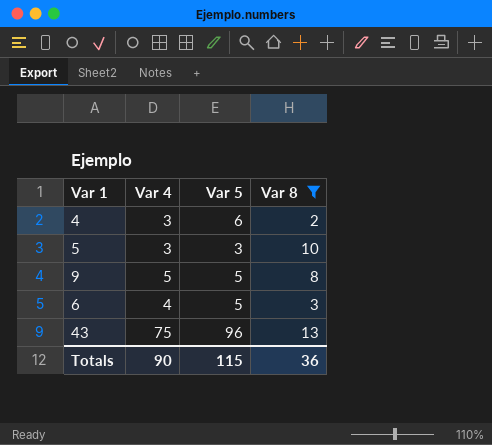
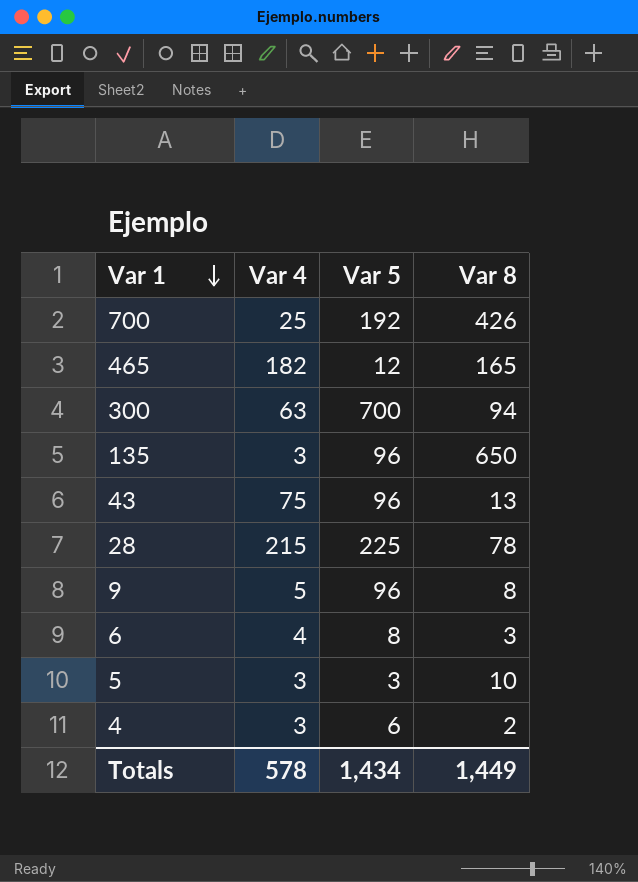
filter: Var 8 <= 13 -> none
row order: none -> Var 1 descending
9 | Var 5: 5 -> 96
6 | Var 5: 5 -> 8
Totals | Var 4: 90 -> 578
Totals | Var 5: 115 -> 1,434
Totals | Var 8: 36 -> 1,449

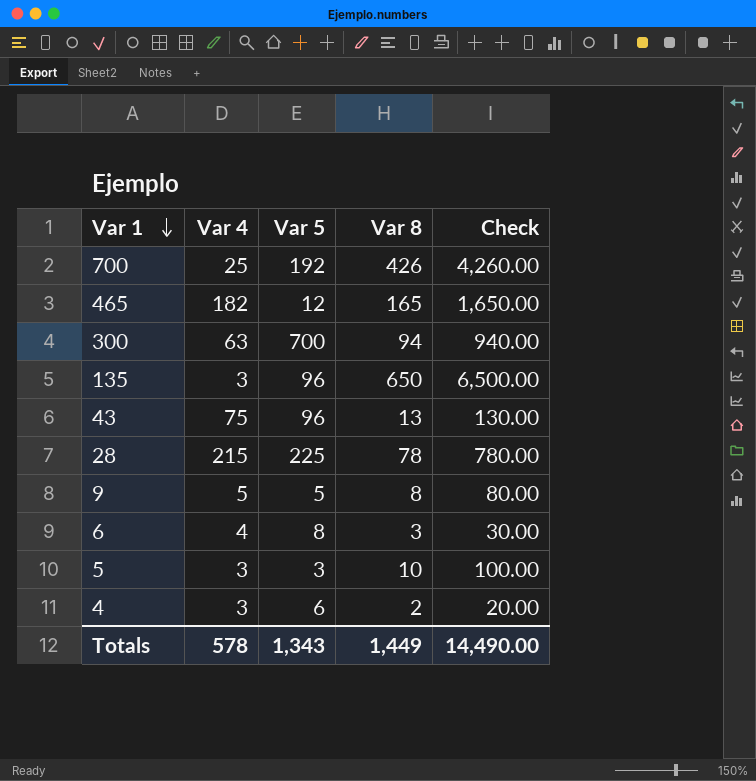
column Check | formula: none -> [Var 8] * 10
9 | Var 5: 96 -> 5
Totals | Var 5: 1,434 -> 1,343

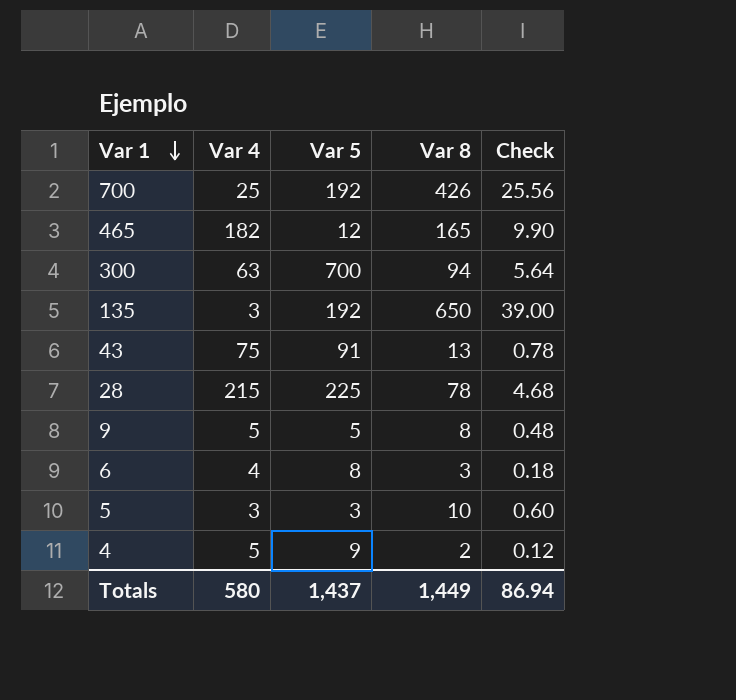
column Check | formula: [Var 8] * 10 -> [Var 8] * 0.06
135 | Var 5: 96 -> 192
43 | Var 5: 96 -> 91
4 | Var 4: 3 -> 5
4 | Var 5: 6 -> 9
Totals | Var 4: 578 -> 580
Totals | Var 5: 1,343 -> 1,437
Totals | Check: 14,490.00 -> 86.94

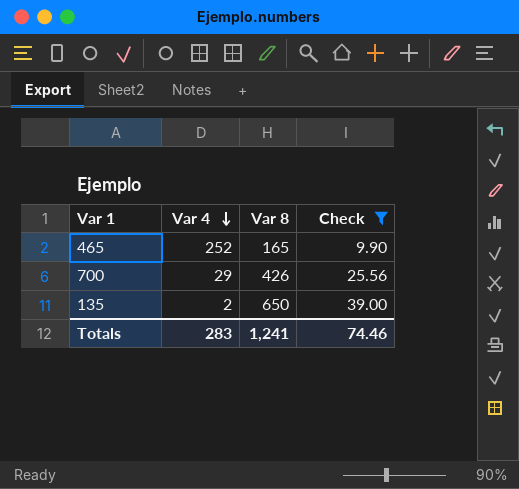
filter: none -> Check >= 9.90
row order: Var 1 descending -> Var 4 descending
column Var 5 | position: 3 -> none
465 | Var 4: 182 -> 252
700 | Var 4: 25 -> 29
135 | Var 4: 3 -> 2
Totals | Var 4: 580 -> 283
Totals | Var 8: 1,449 -> 1,241
Totals | Check: 86.94 -> 74.46

